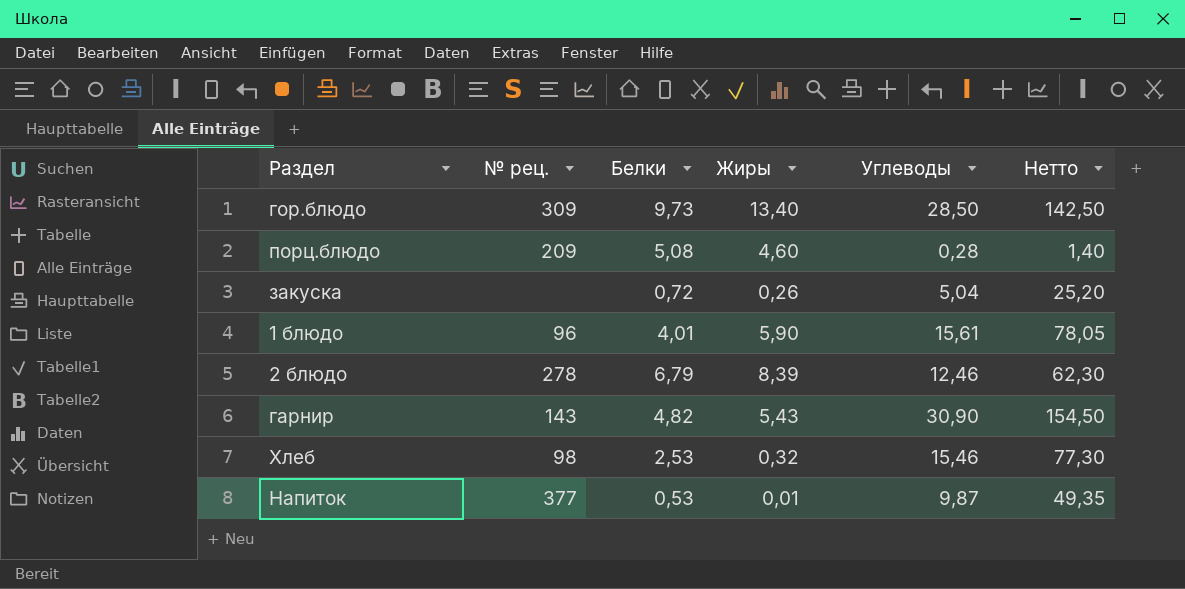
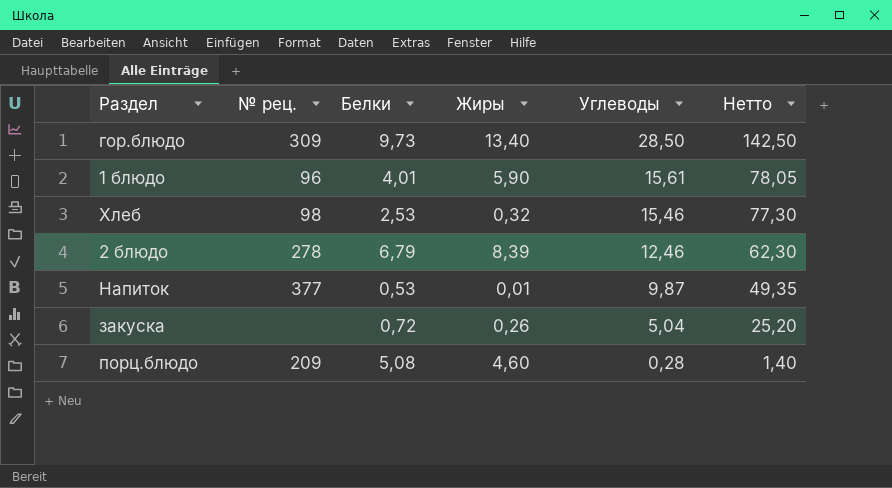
row order: none -> Углеводы descending
row гарнир: 143 | 4,82 | 5,43 | 30,90 | 154,50 -> none

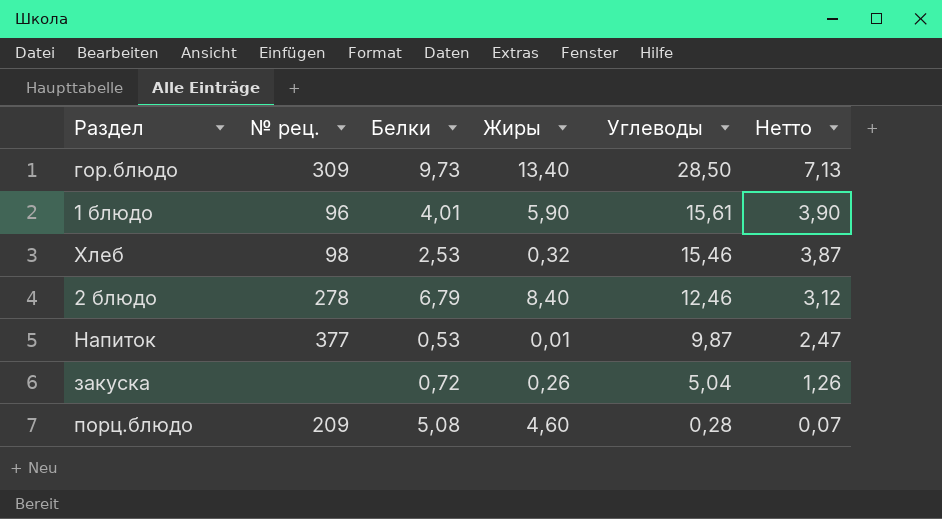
column Нетто | formula: [Углеводы] * 5 -> [Углеводы] * 0,25
2 блюдо | Жиры: 8,39 -> 8,40

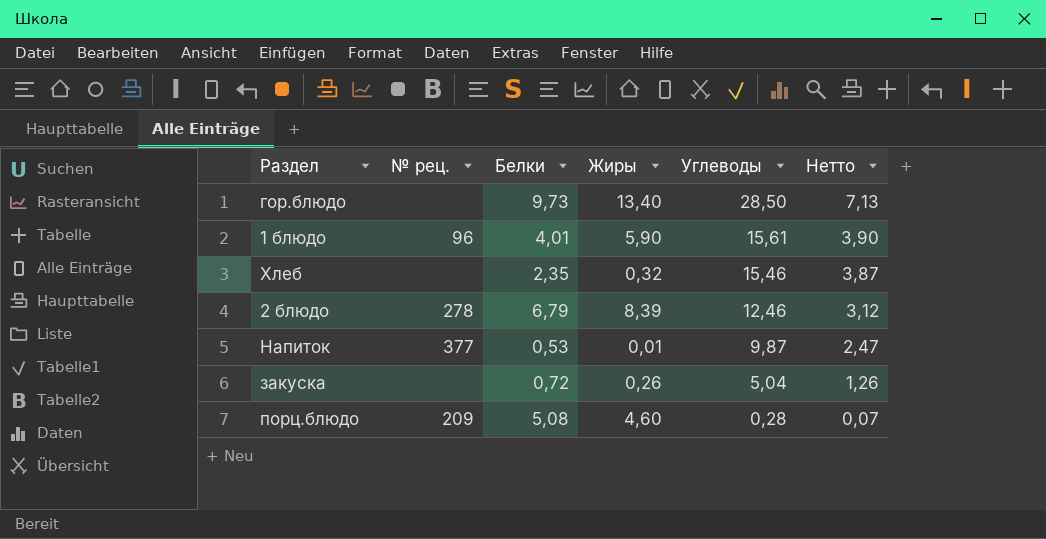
гор.блюдо | № рец.: 309 -> none
Хлеб | № рец.: 98 -> none
Хлеб | Белки: 2,53 -> 2,35
2 блюдо | Жиры: 8,40 -> 8,39

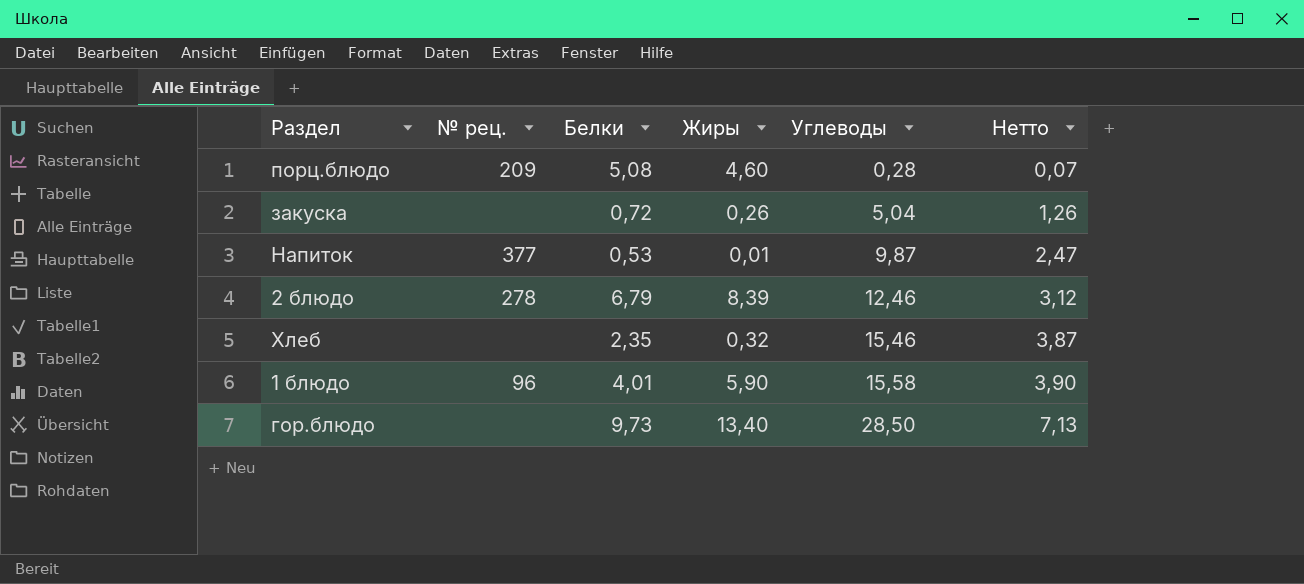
row order: Углеводы descending -> Углеводы ascending
1 блюдо | Углеводы: 15,61 -> 15,58

